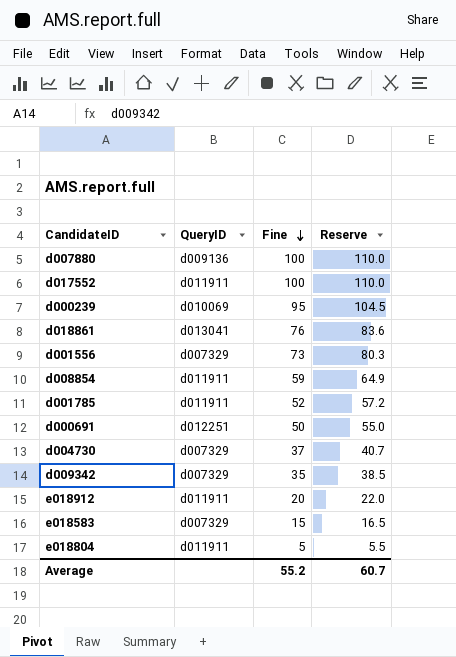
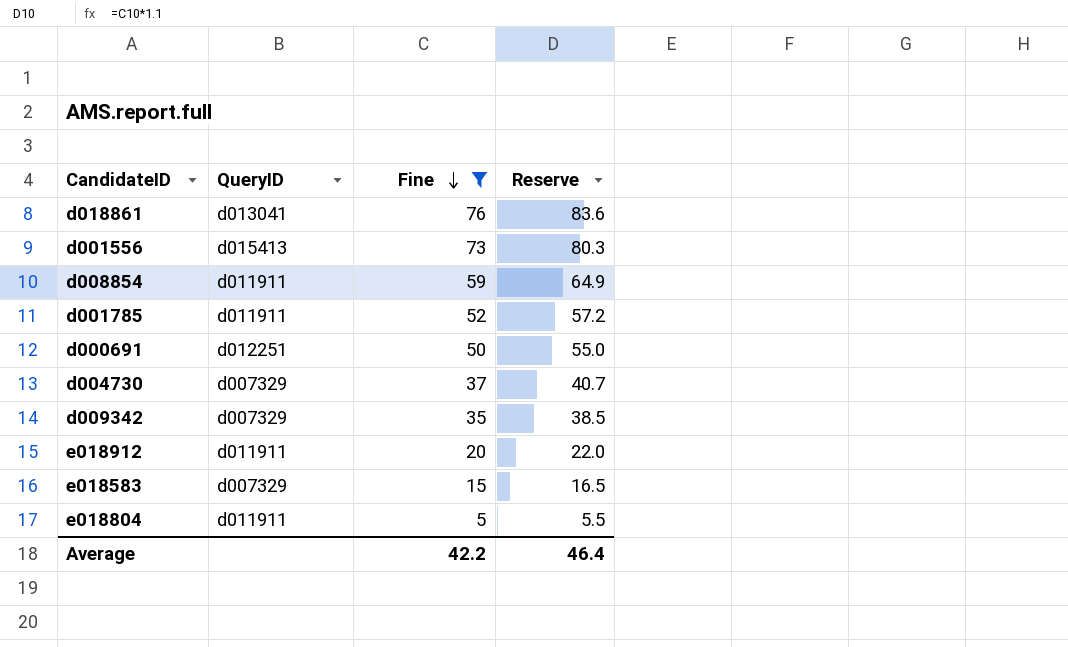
filter: none -> Fine <= 76
d001556 | QueryID: d007329 -> d015413
Average | Fine: 55.2 -> 42.2
Average | Reserve: 60.7 -> 46.4

